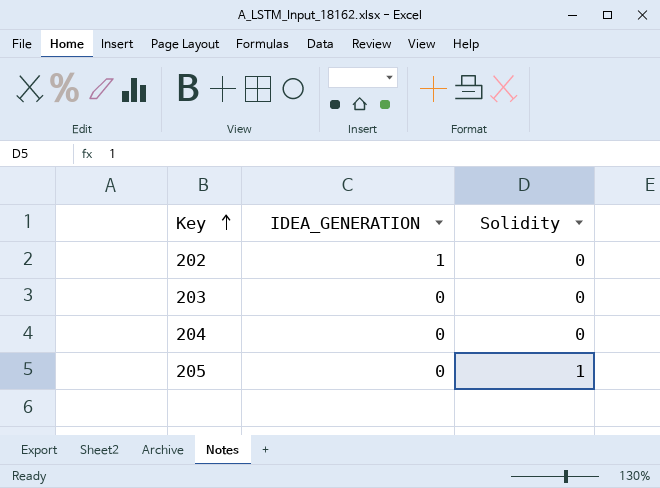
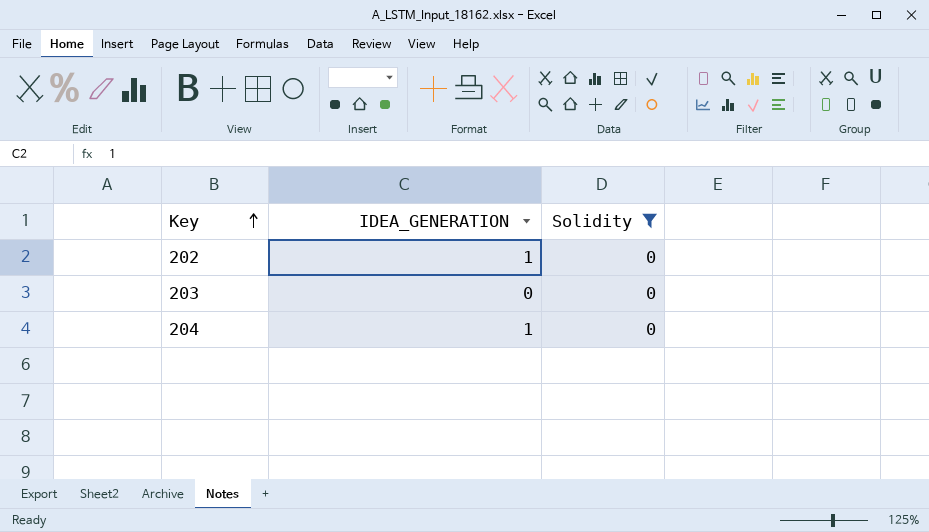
filter: none -> Solidity = 0
204 | IDEA_GENERATION: 0 -> 1

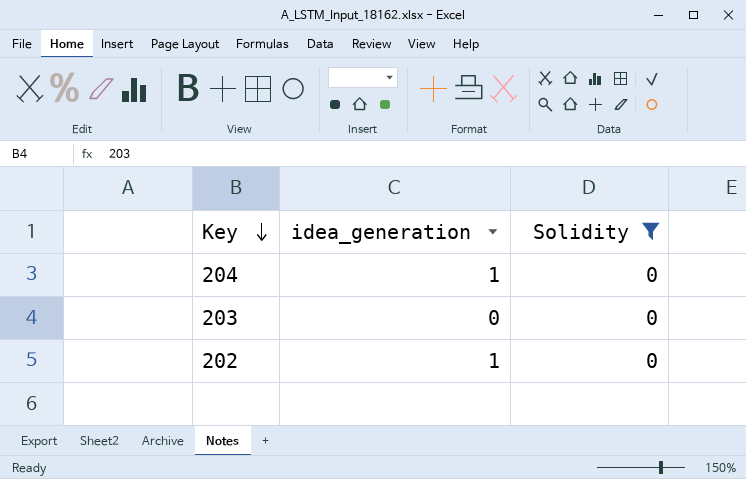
row order: Key ascending -> Key descending
column name: IDEA_GENERATION -> idea_generation

